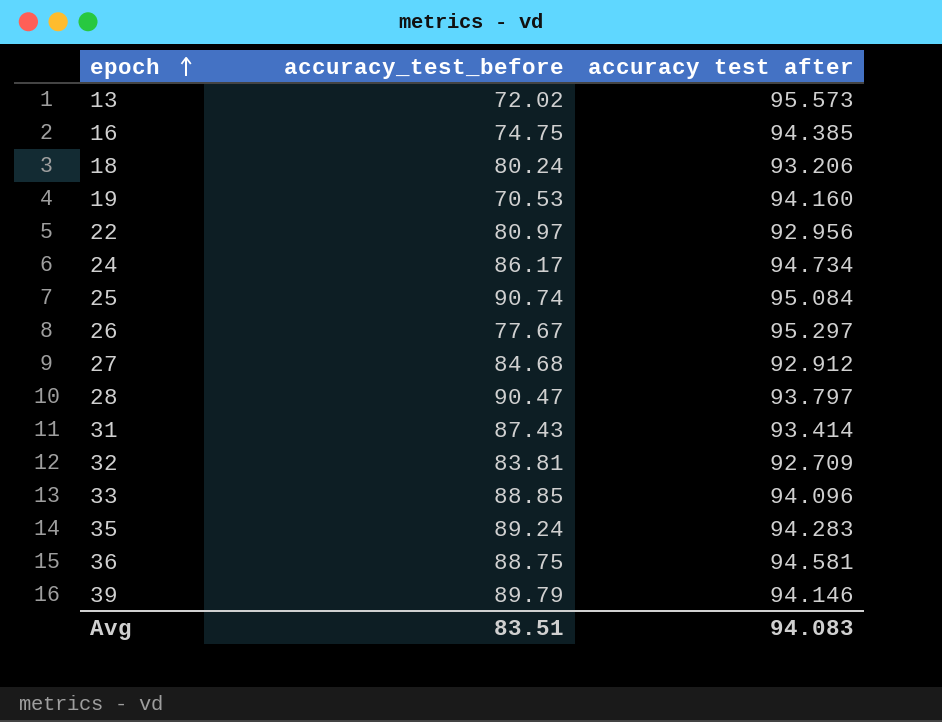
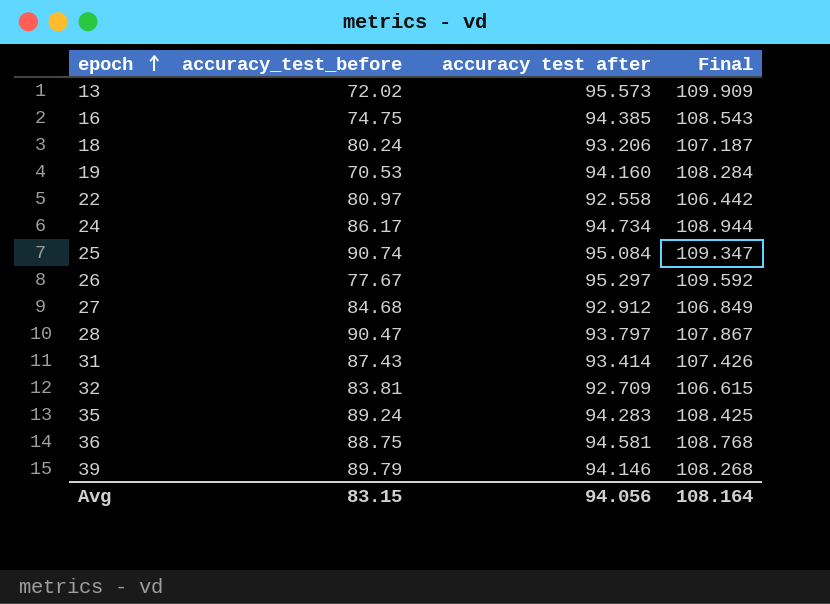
column Final | formula: none -> [accuracy test after] * 1.15
row 33: 88.85 | 94.096 -> none
22 | accuracy test after: 92.956 -> 92.558
Avg | accuracy_test_before: 83.51 -> 83.15
Avg | accuracy test after: 94.083 -> 94.056

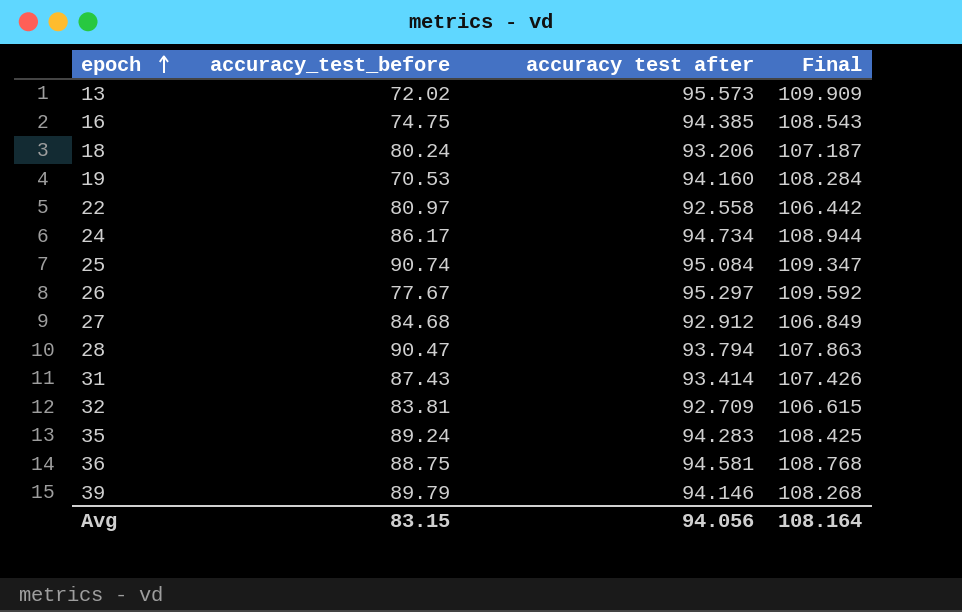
28 | accuracy test after: 93.797 -> 93.794
28 | Final: 107.867 -> 107.863

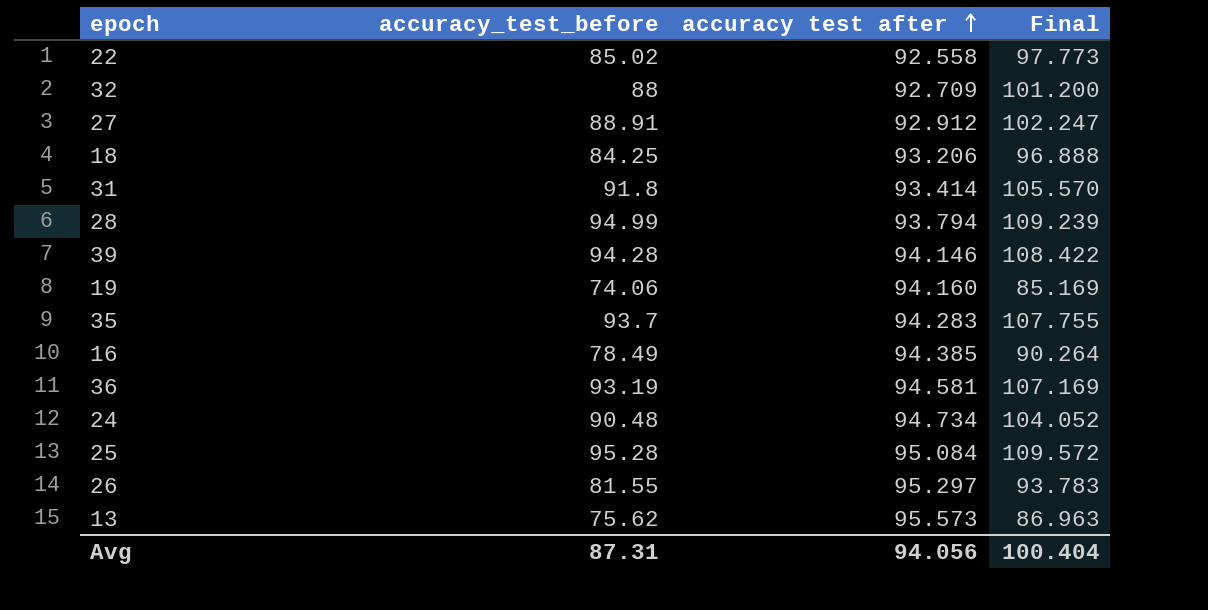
row order: epoch ascending -> accuracy test after ascending
column Final | formula: [accuracy test after] * 1.15 -> [accuracy_test_before] * 1.15
22 | accuracy_test_before: 80.97 -> 85.02
32 | accuracy_test_before: 83.81 -> 88
27 | accuracy_test_before: 84.68 -> 88.91
18 | accuracy_test_before: 80.24 -> 84.25
31 | accuracy_test_before: 87.43 -> 91.8
28 | accuracy_test_before: 90.47 -> 94.99
39 | accuracy_test_before: 89.79 -> 94.28
19 | accuracy_test_before: 70.53 -> 74.06
35 | accuracy_test_before: 89.24 -> 93.7
16 | accuracy_test_before: 74.75 -> 78.49
36 | accuracy_test_before: 88.75 -> 93.19
24 | accuracy_test_before: 86.17 -> 90.48
25 | accuracy_test_before: 90.74 -> 95.28
26 | accuracy_test_before: 77.67 -> 81.55
13 | accuracy_test_before: 72.02 -> 75.62
Avg | accuracy_test_before: 83.15 -> 87.31
Avg | Final: 108.164 -> 100.404

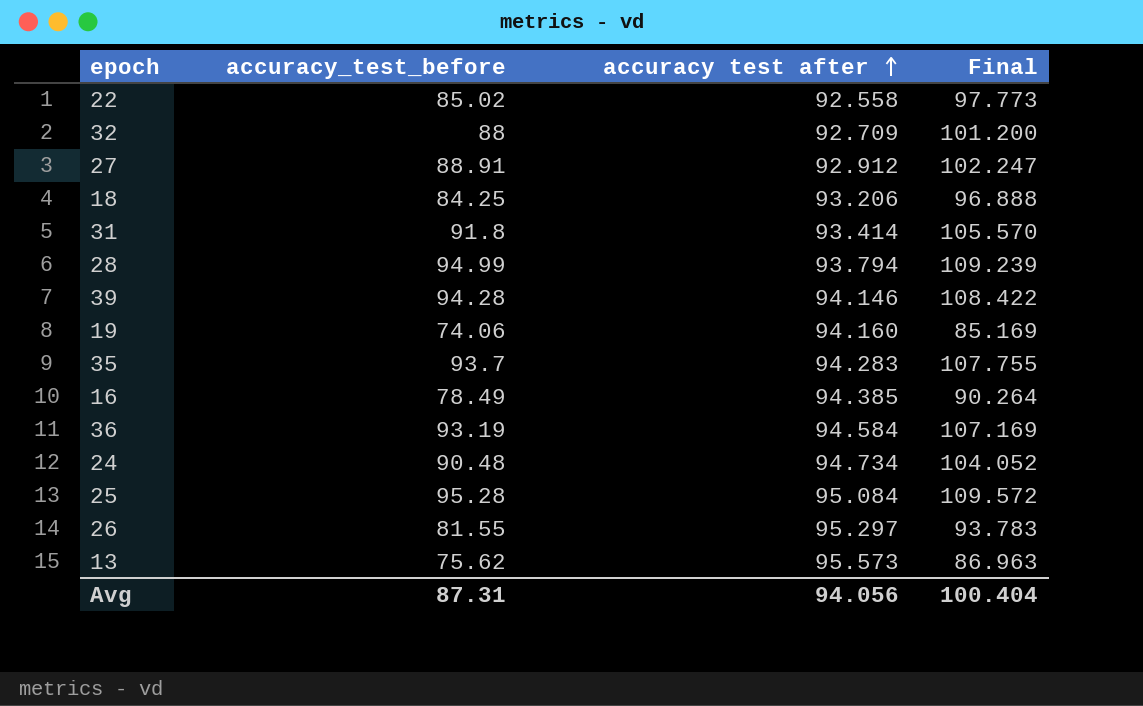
36 | accuracy test after: 94.581 -> 94.584

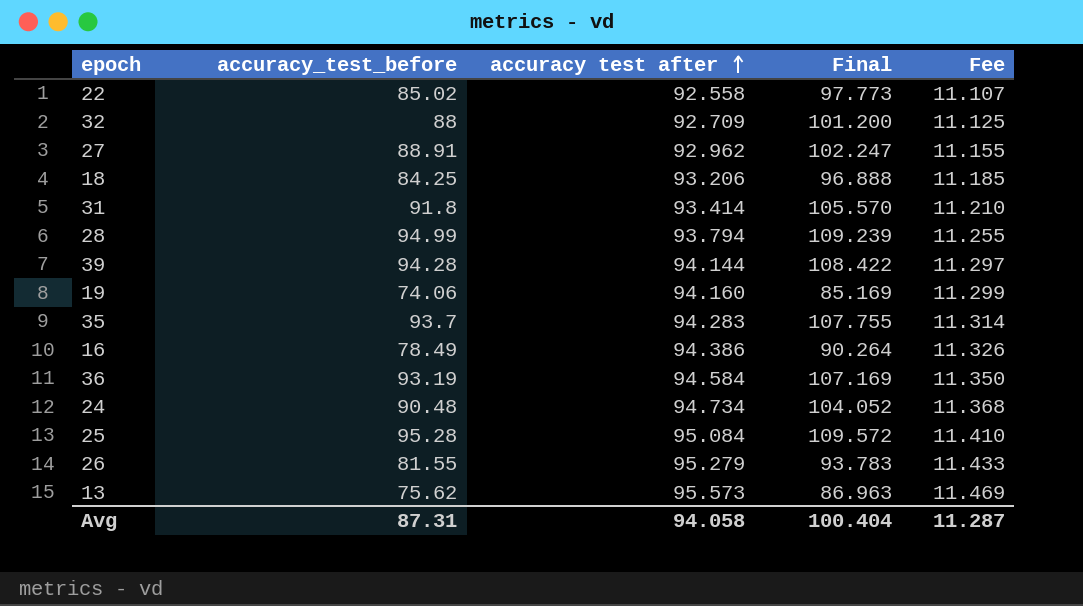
column Fee | formula: none -> [accuracy test after] * 0.12
27 | accuracy test after: 92.912 -> 92.962
39 | accuracy test after: 94.146 -> 94.144
16 | accuracy test after: 94.385 -> 94.386
26 | accuracy test after: 95.297 -> 95.279
Avg | accuracy test after: 94.056 -> 94.058

